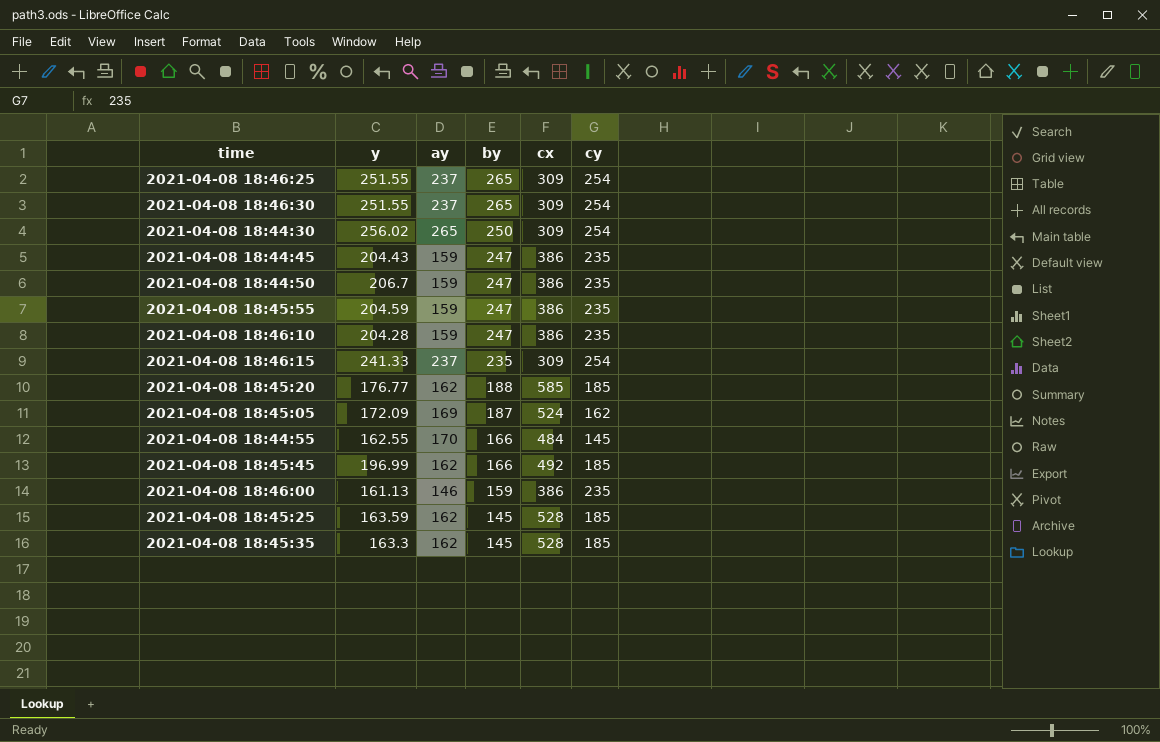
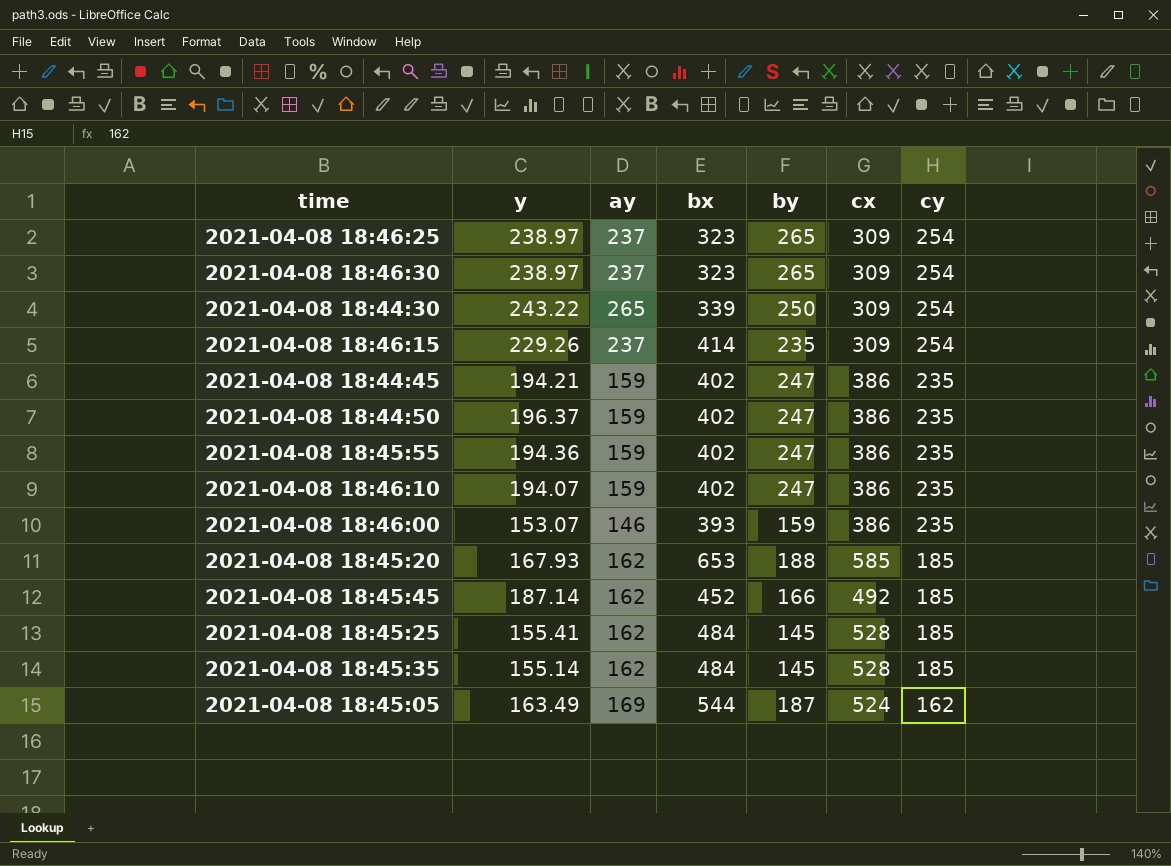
row order: by descending -> cy descending
column bx | position: none -> 4
row 2021-04-08 18:44:55: 162.55 | 170 | 166 | 484 | 145 -> none
2021-04-08 18:46:25 | y: 251.55 -> 238.97
2021-04-08 18:46:30 | y: 251.55 -> 238.97
2021-04-08 18:44:30 | y: 256.02 -> 243.22
2021-04-08 18:46:15 | y: 241.33 -> 229.26
2021-04-08 18:44:45 | y: 204.43 -> 194.21
2021-04-08 18:44:50 | y: 206.7 -> 196.37
2021-04-08 18:45:55 | y: 204.59 -> 194.36
2021-04-08 18:46:10 | y: 204.28 -> 194.07
2021-04-08 18:46:00 | y: 161.13 -> 153.07
2021-04-08 18:45:20 | y: 176.77 -> 167.93
2021-04-08 18:45:45 | y: 196.99 -> 187.14
2021-04-08 18:45:25 | y: 163.59 -> 155.41
2021-04-08 18:45:35 | y: 163.3 -> 155.14
2021-04-08 18:45:05 | y: 172.09 -> 163.49

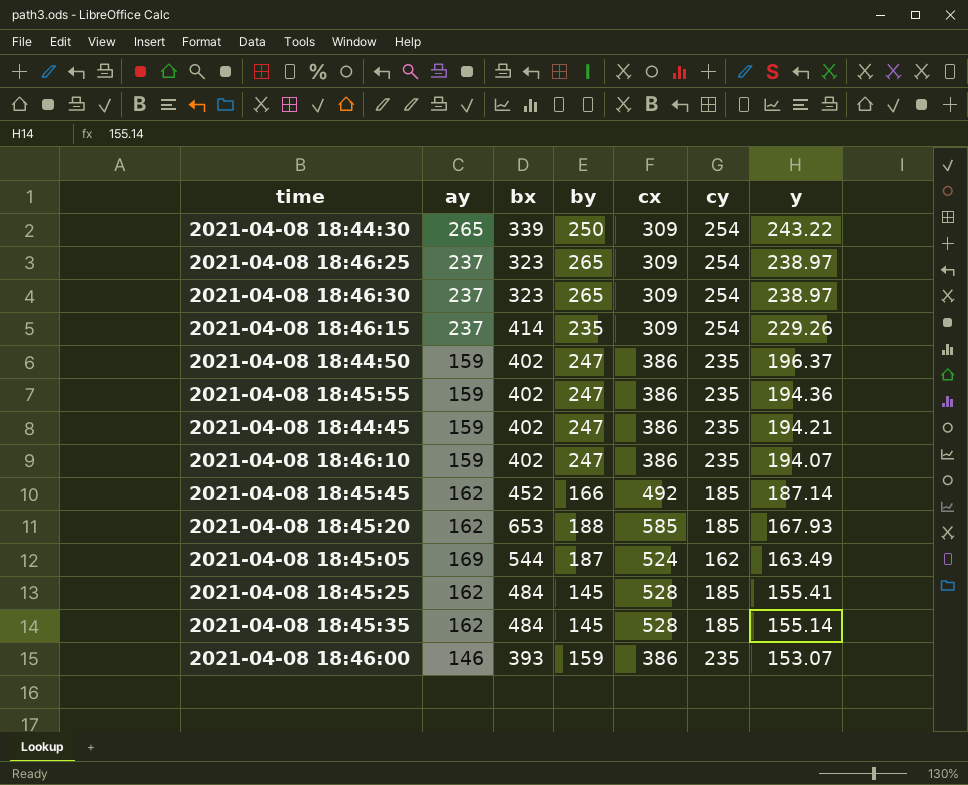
row order: cy descending -> y descending
column y | position: 2 -> 7

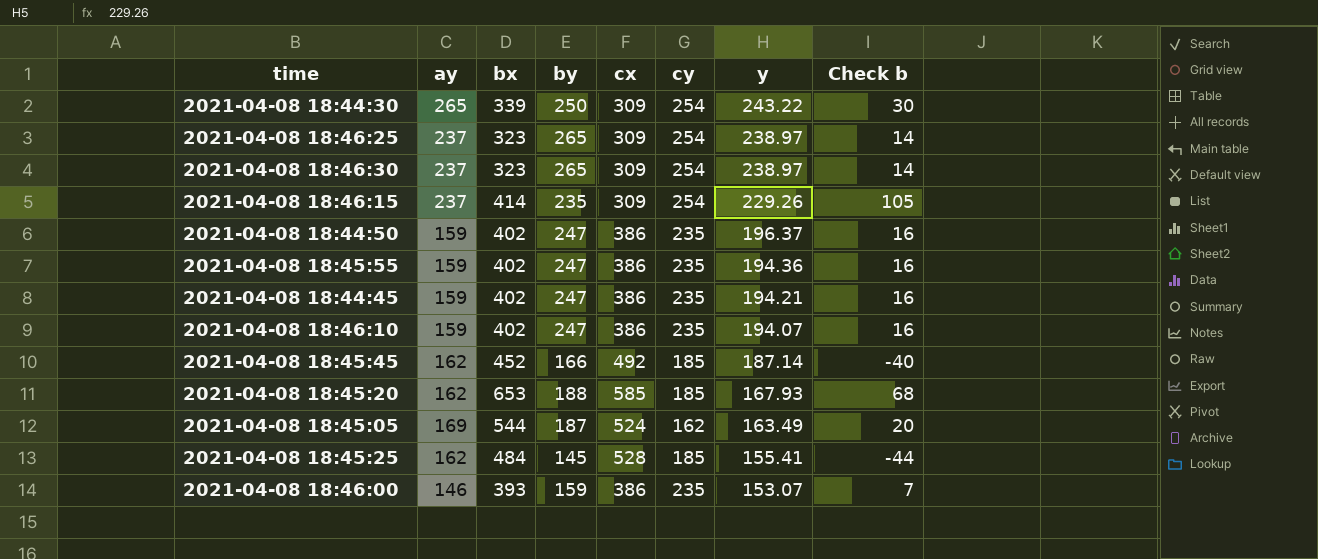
column Check b | formula: none -> [bx] - [cx]
row 2021-04-08 18:45:35: 162 | 484 | 145 | 528 | 185 | 155.14 -> none

